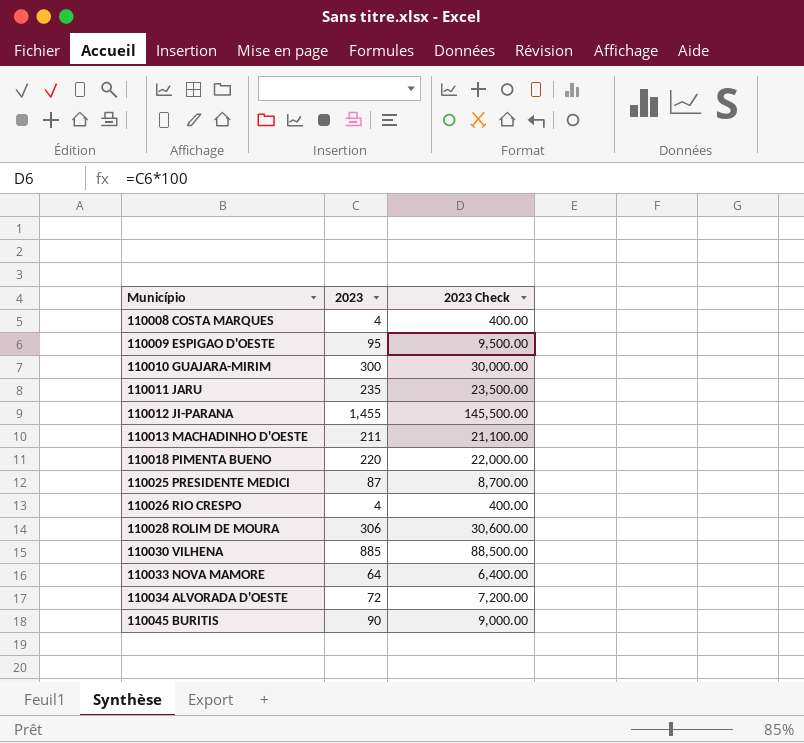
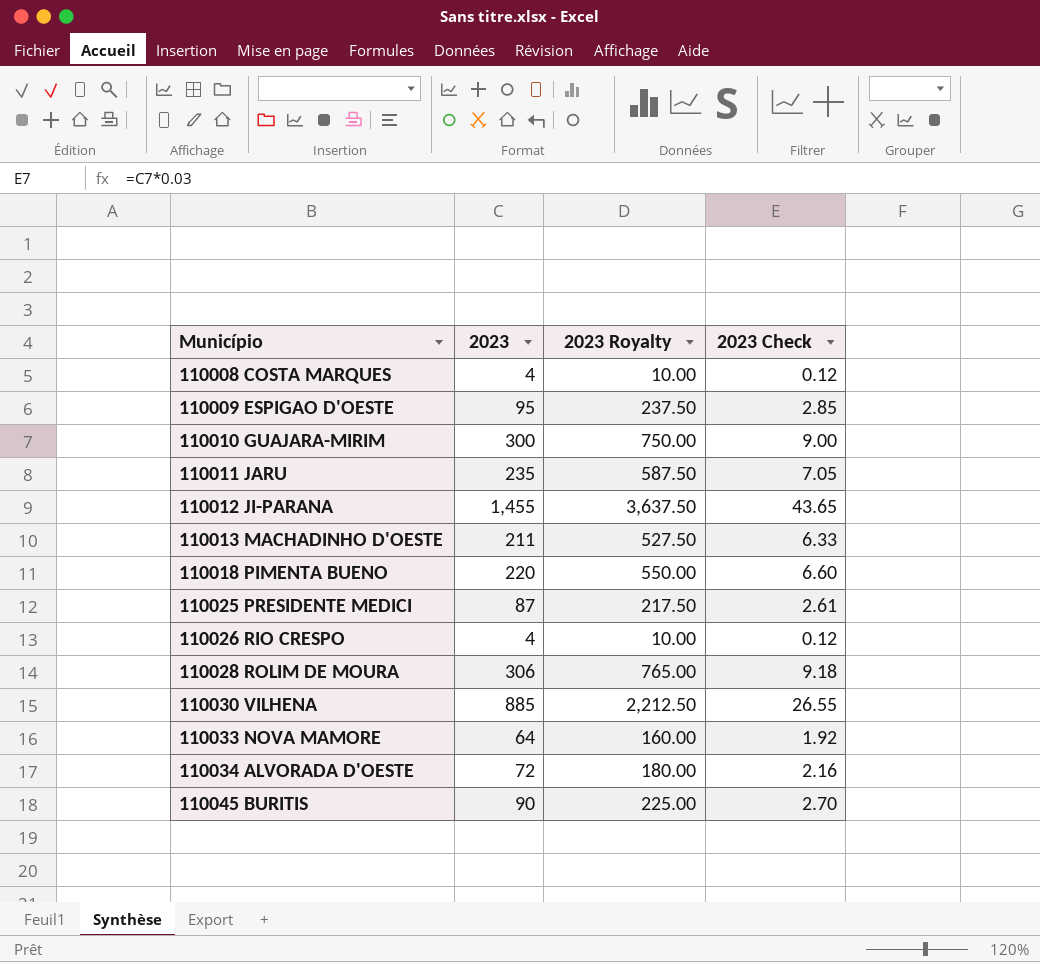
column 2023 Royalty | formula: none -> [2023] * 2.5
column 2023 Check | formula: [2023] * 100 -> [2023] * 0.03

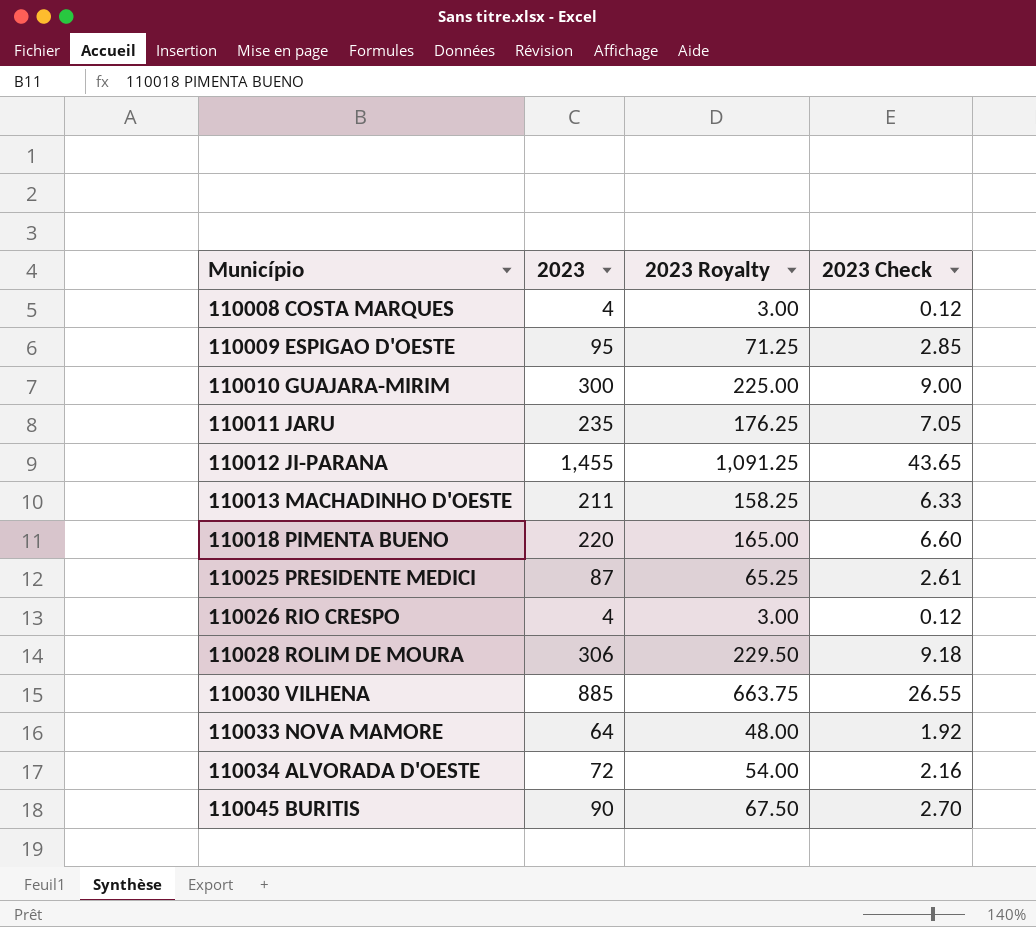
column 2023 Royalty | formula: [2023] * 2.5 -> [2023] * 0.75

